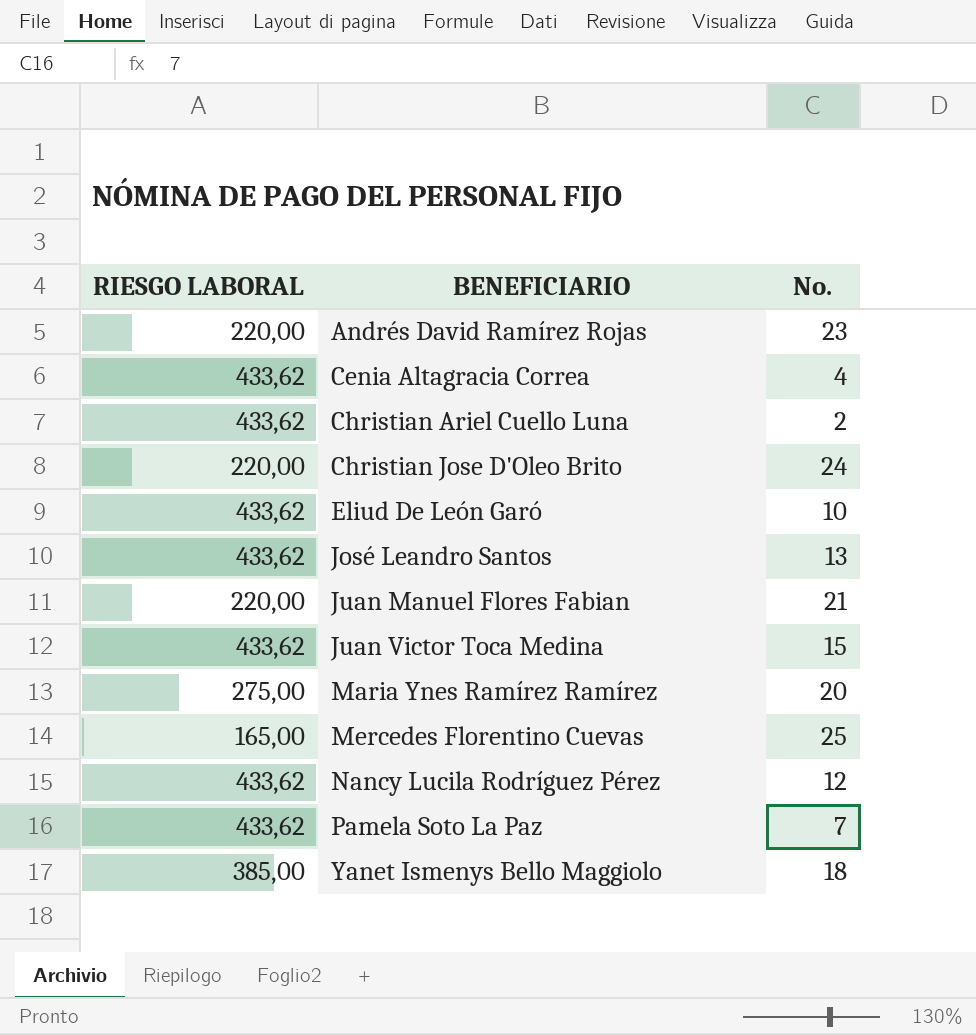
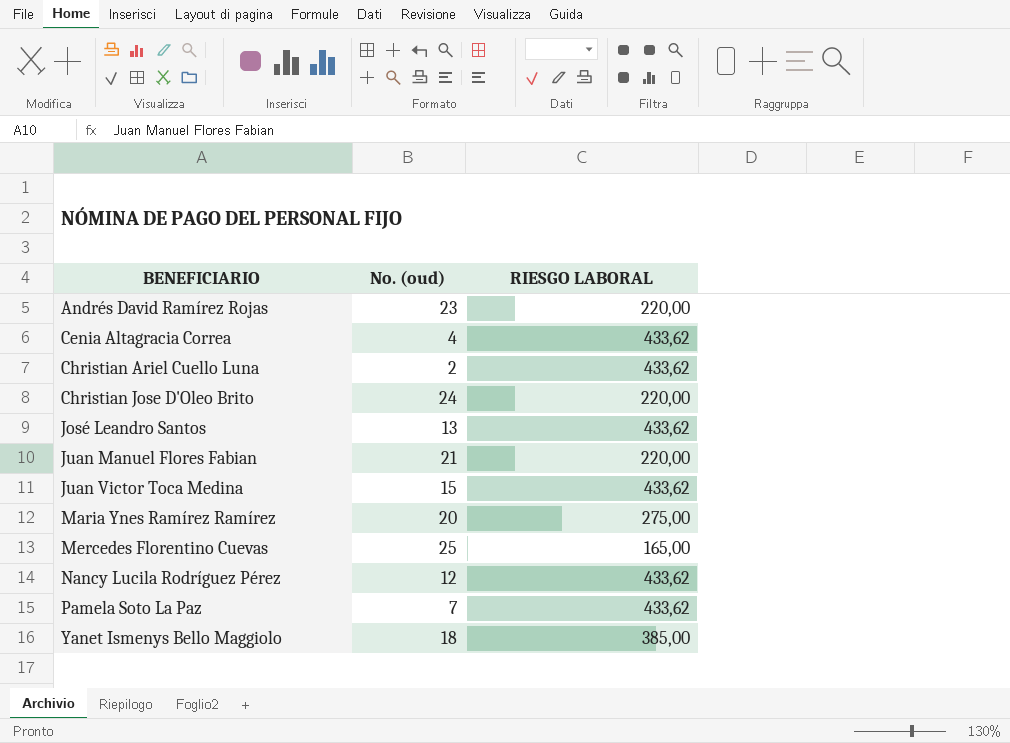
column name: No. -> No. (oud)
column RIESGO LABORAL | position: 1 -> 3
row Eliud De León Garó: 433,62 | 10 -> none

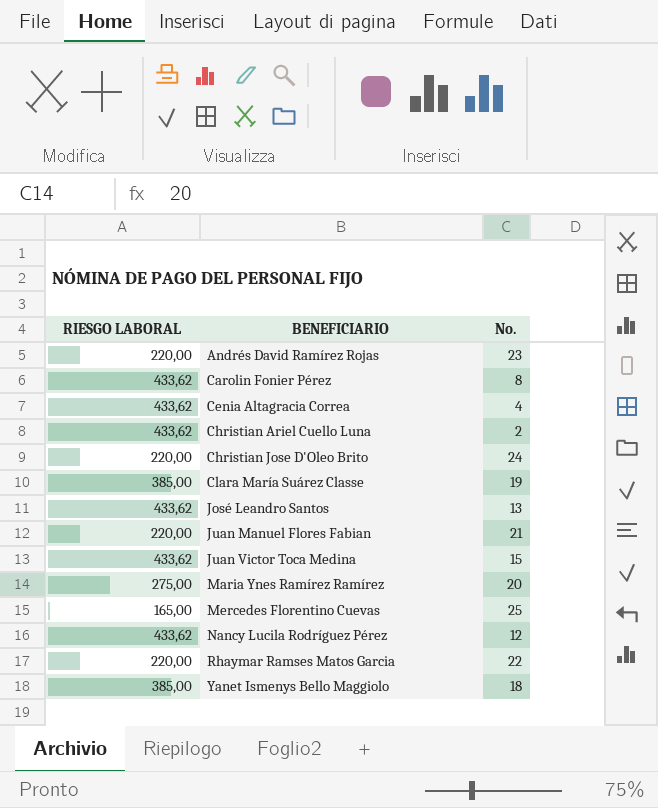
column RIESGO LABORAL | position: 3 -> 1
column name: No. (oud) -> No.
row Pamela Soto La Paz: 7 | 433,62 -> none
row Carolin Fonier Pérez: none -> 433,62 | 8
row Clara María Suárez Classe: none -> 385,00 | 19
row Rhaymar Ramses Matos Garcia: none -> 220,00 | 22

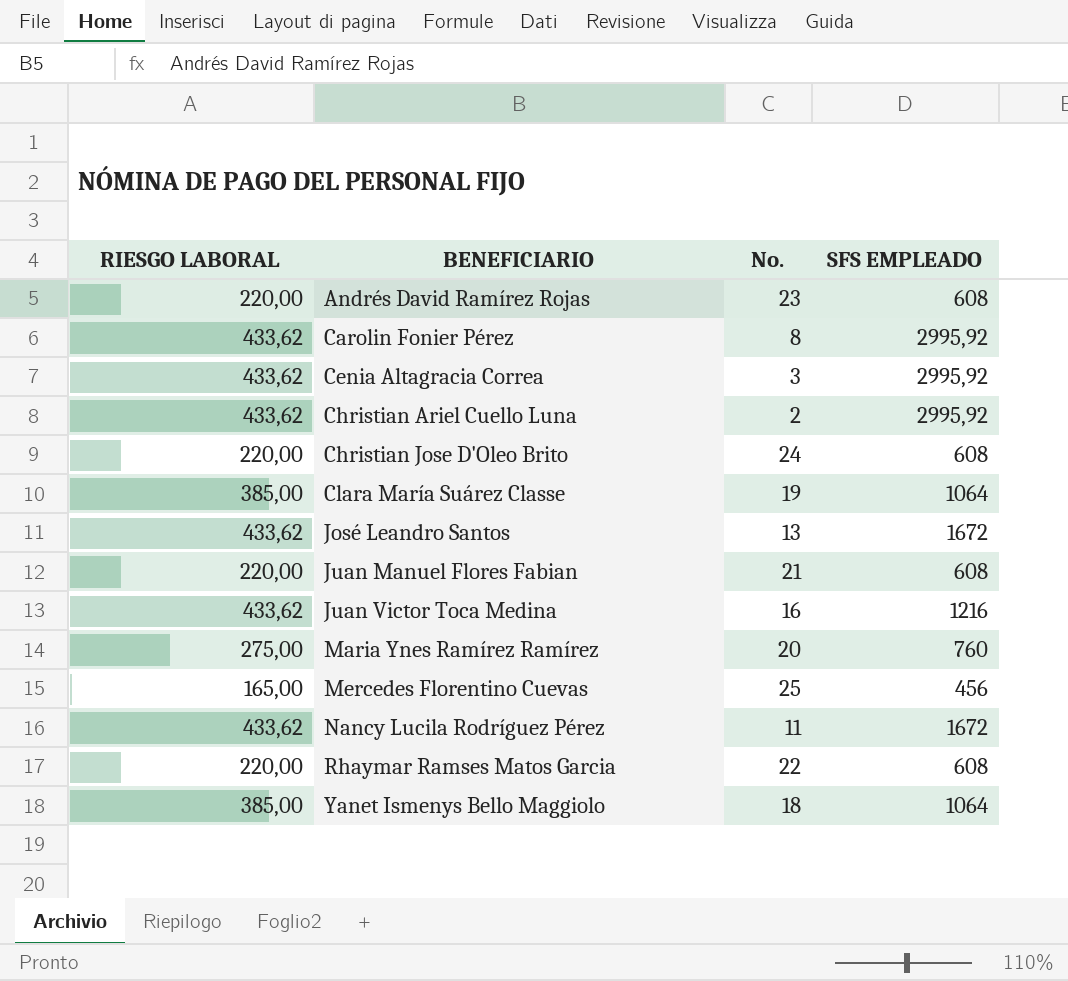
column SFS EMPLEADO | position: none -> 4
Cenia Altagracia Correa | No.: 4 -> 3
Juan Victor Toca Medina | No.: 15 -> 16
Nancy Lucila Rodríguez Pérez | No.: 12 -> 11

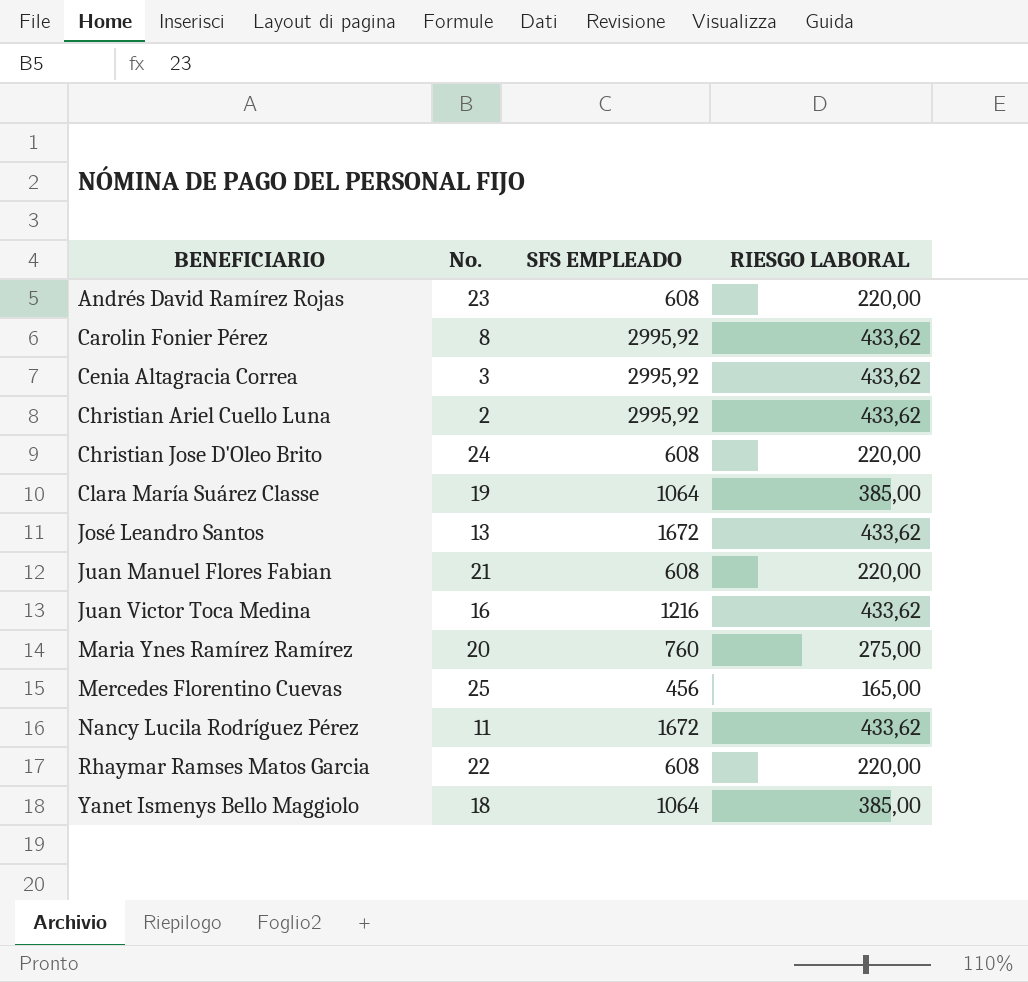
column RIESGO LABORAL | position: 1 -> 4

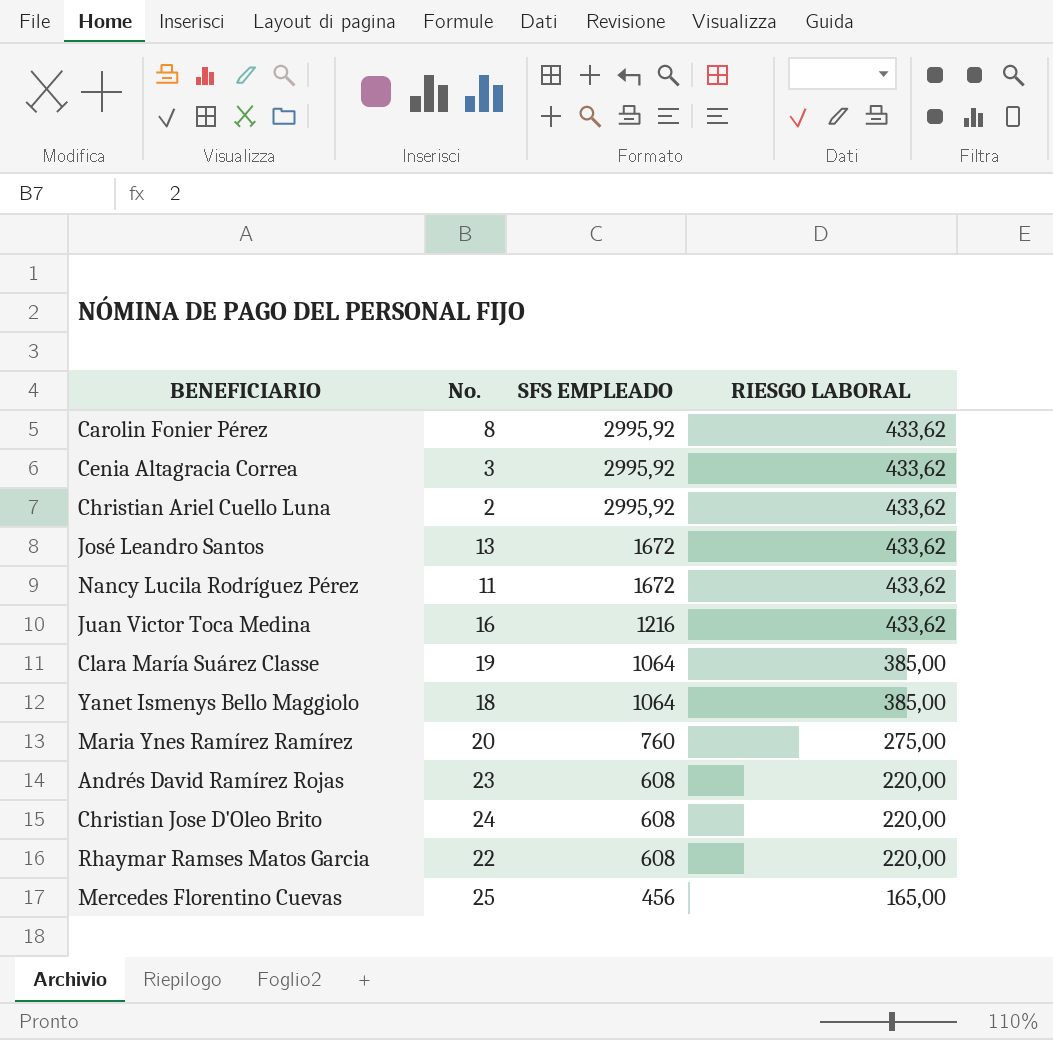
row order: BENEFICIARIO ascending -> SFS EMPLEADO descending
row Juan Manuel Flores Fabian: 21 | 608 | 220,00 -> none

